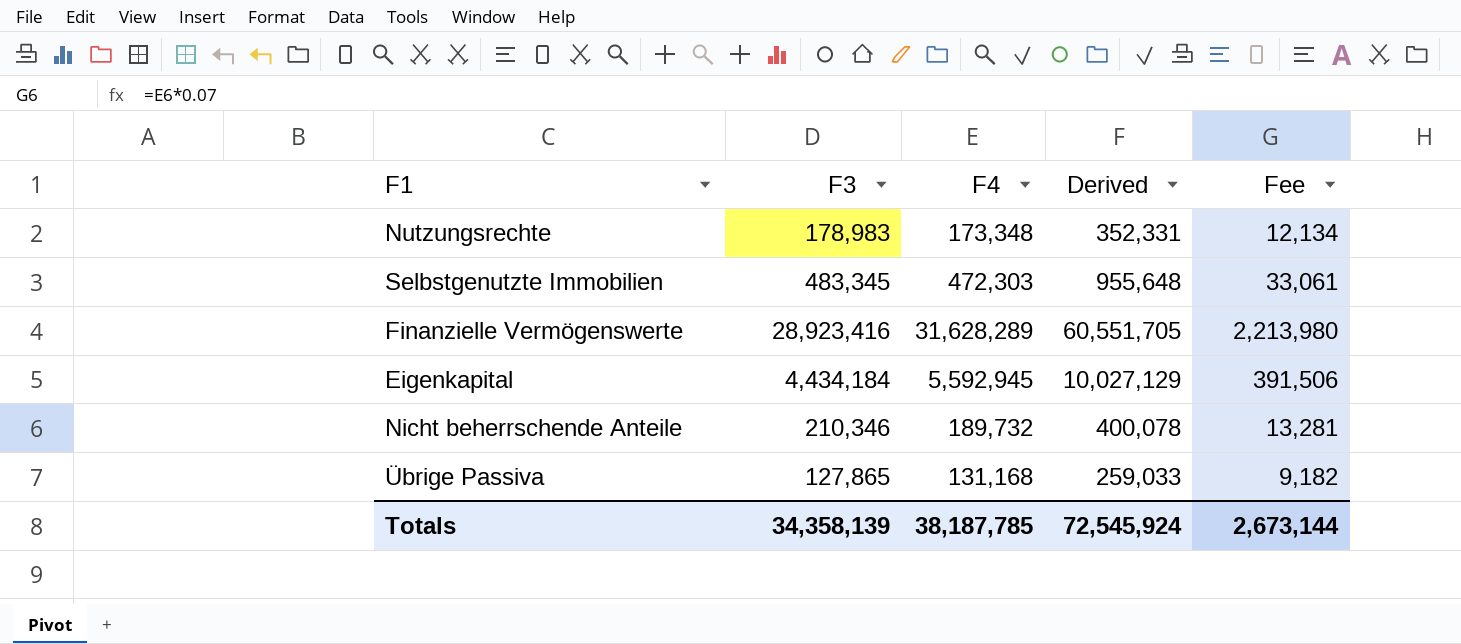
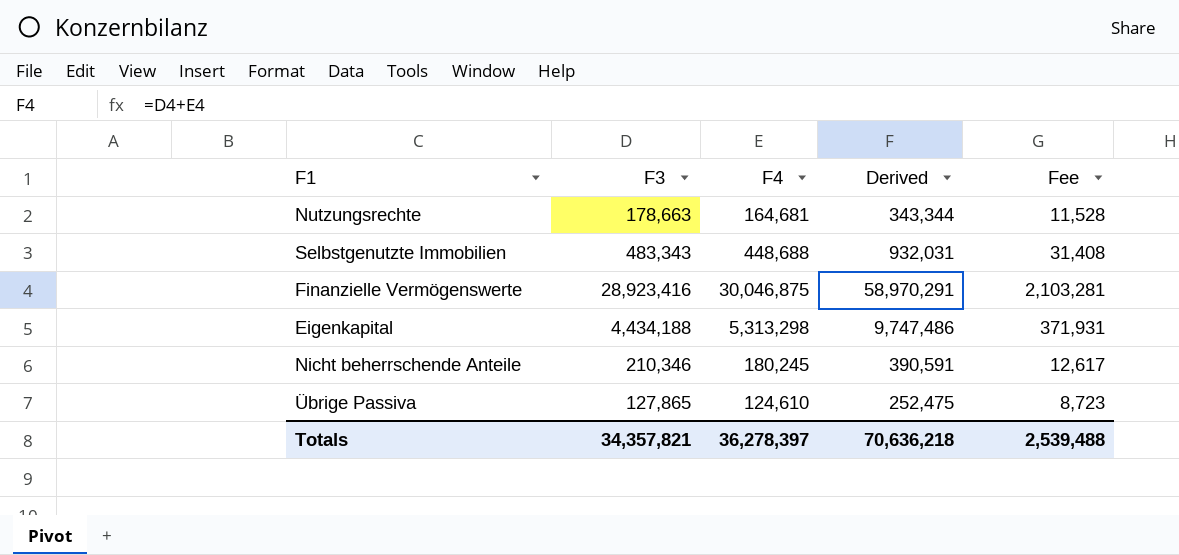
Nutzungsrechte | F3: 178,983 -> 178,663
Nutzungsrechte | F4: 173,348 -> 164,681
Nutzungsrechte | Derived: 352,331 -> 343,344
Nutzungsrechte | Fee: 12,134 -> 11,528
Selbstgenutzte Immobilien | F3: 483,345 -> 483,343
Selbstgenutzte Immobilien | F4: 472,303 -> 448,688
Selbstgenutzte Immobilien | Derived: 955,648 -> 932,031
Selbstgenutzte Immobilien | Fee: 33,061 -> 31,408
Finanzielle Vermögenswerte | F4: 31,628,289 -> 30,046,875
Finanzielle Vermögenswerte | Derived: 60,551,705 -> 58,970,291
Finanzielle Vermögenswerte | Fee: 2,213,980 -> 2,103,281
Eigenkapital | F3: 4,434,184 -> 4,434,188
Eigenkapital | F4: 5,592,945 -> 5,313,298
Eigenkapital | Derived: 10,027,129 -> 9,747,486
Eigenkapital | Fee: 391,506 -> 371,931
Nicht beherrschende Anteile | F4: 189,732 -> 180,245
Nicht beherrschende Anteile | Derived: 400,078 -> 390,591
Nicht beherrschende Anteile | Fee: 13,281 -> 12,617
Übrige Passiva | F4: 131,168 -> 124,610
Übrige Passiva | Derived: 259,033 -> 252,475
Übrige Passiva | Fee: 9,182 -> 8,723
Totals | F3: 34,358,139 -> 34,357,821
Totals | F4: 38,187,785 -> 36,278,397
Totals | Derived: 72,545,924 -> 70,636,218
Totals | Fee: 2,673,144 -> 2,539,488

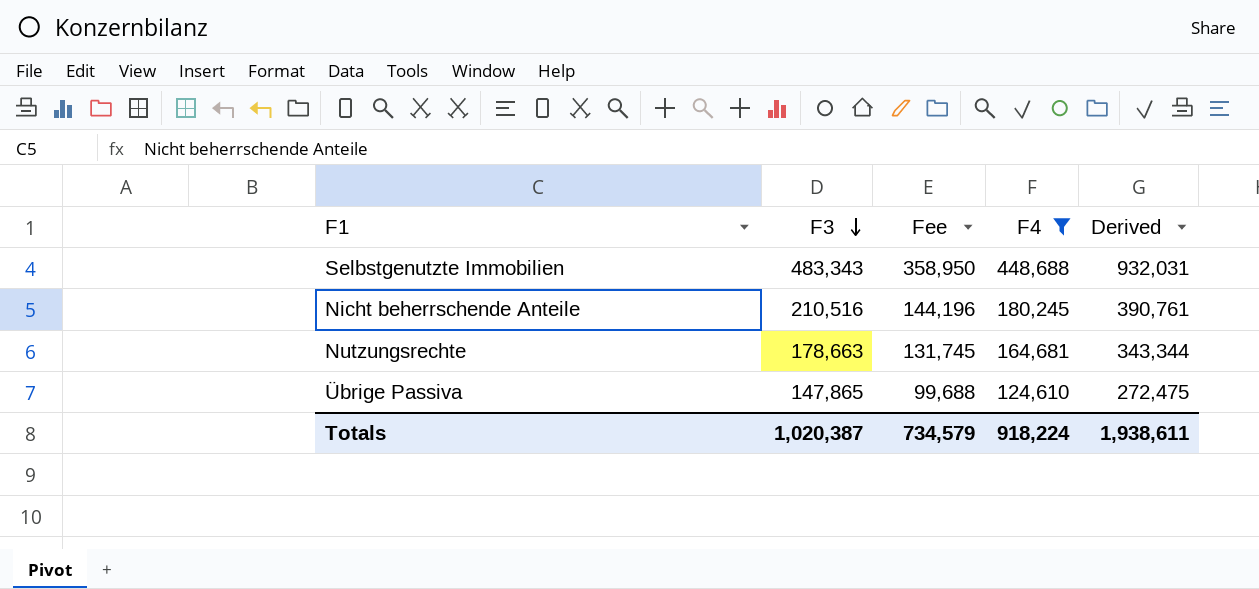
filter: none -> F4 <= 448,688
row order: none -> F3 descending
column Fee | formula: [F4] * 0.07 -> [F4] * 0.8
column Fee | position: 5 -> 3
Nicht beherrschende Anteile | F3: 210,346 -> 210,516
Nicht beherrschende Anteile | Derived: 390,591 -> 390,761
Übrige Passiva | F3: 127,865 -> 147,865
Übrige Passiva | Derived: 252,475 -> 272,475
Totals | F3: 34,357,821 -> 1,020,387
Totals | Fee: 2,539,488 -> 734,579
Totals | F4: 36,278,397 -> 918,224
Totals | Derived: 70,636,218 -> 1,938,611

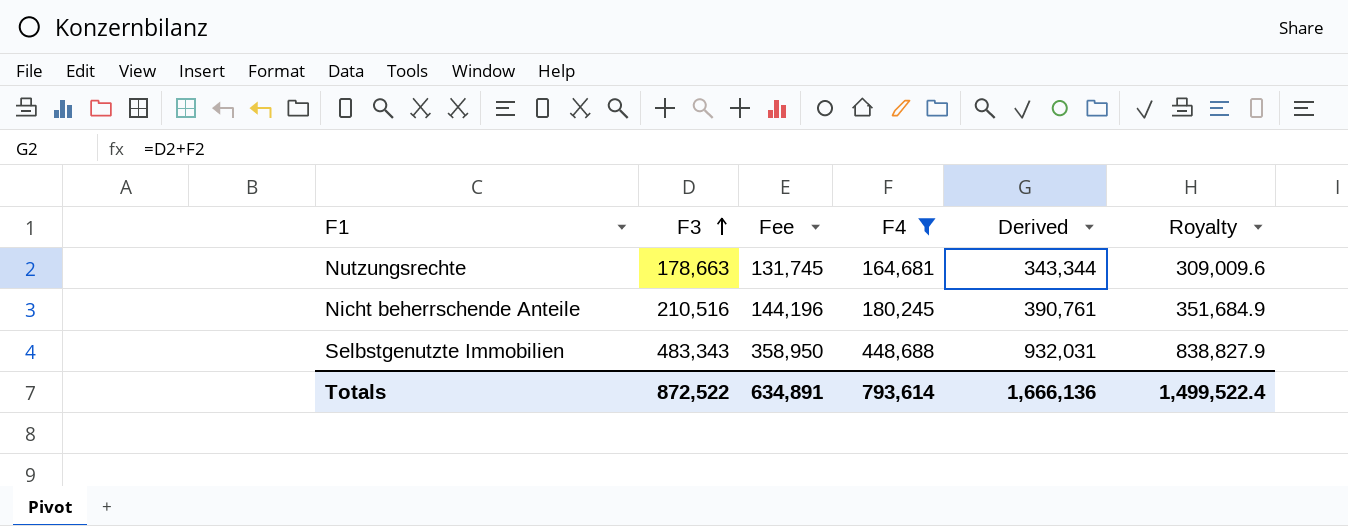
row order: F3 descending -> F3 ascending
column Royalty | formula: none -> [Derived] * 0.9
row Übrige Passiva: 147,865 | 99,688 | 124,610 | 272,475 -> none
Totals | F3: 1,020,387 -> 872,522
Totals | Fee: 734,579 -> 634,891
Totals | F4: 918,224 -> 793,614
Totals | Derived: 1,938,611 -> 1,666,136

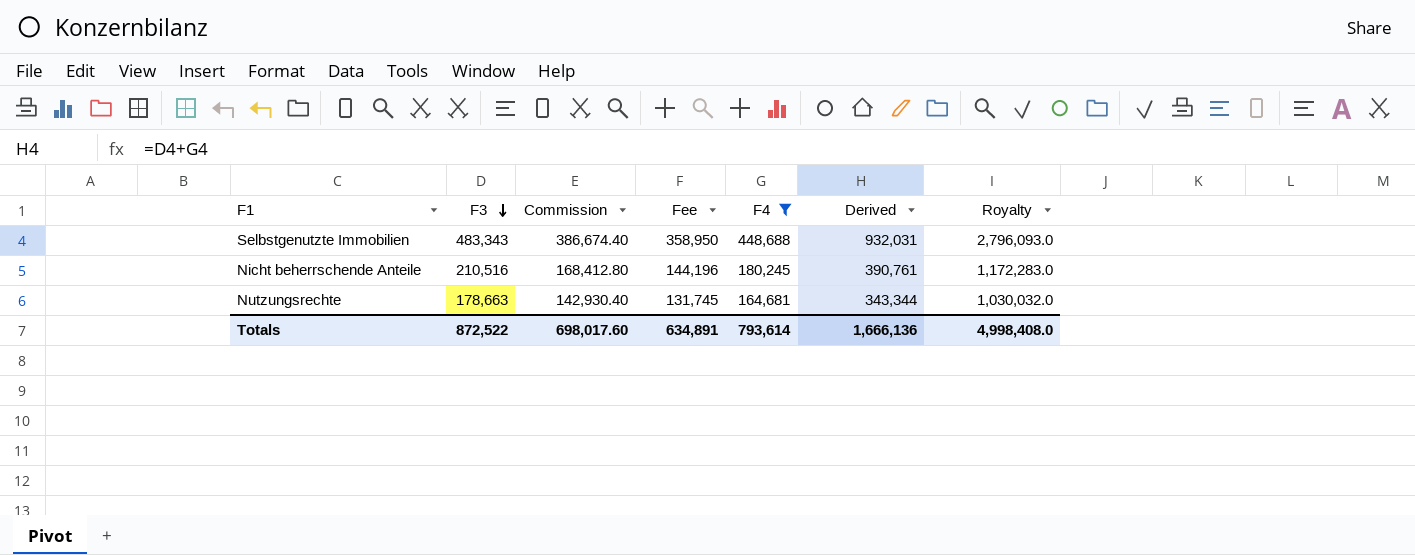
row order: F3 ascending -> F3 descending
column Commission | formula: none -> [F3] * 0.8
column Royalty | formula: [Derived] * 0.9 -> [Derived] * 3
Totals | Royalty: 1,499,522.4 -> 4,998,408.0

